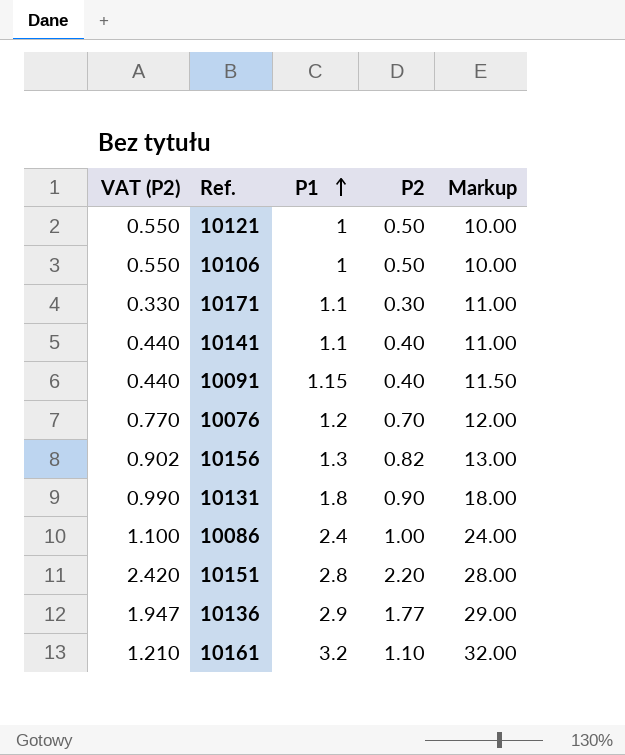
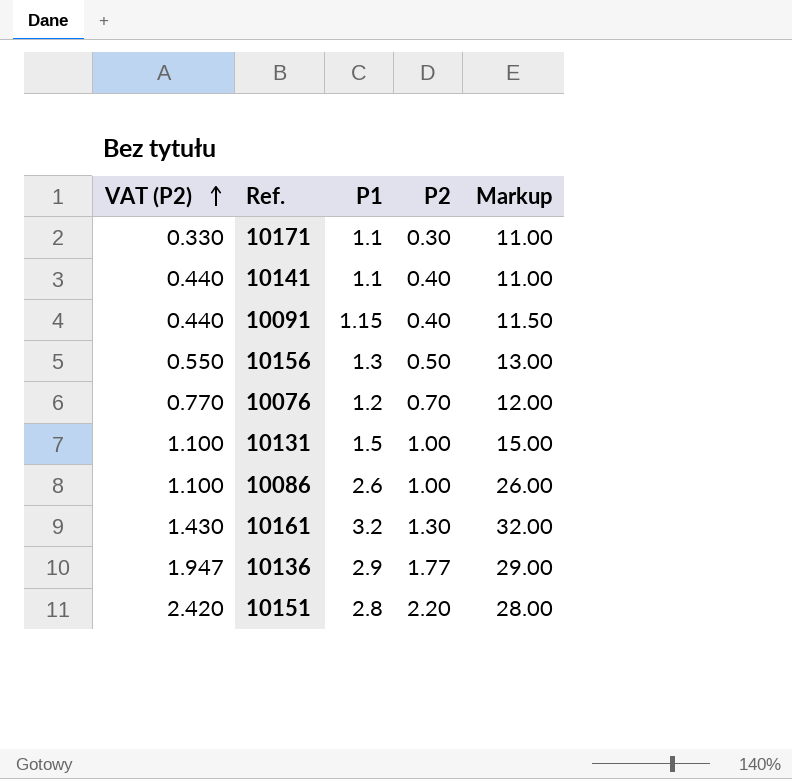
row order: P1 ascending -> VAT (P2) ascending
row 10121: 0.550 | 1 | 0.50 | 10.00 -> none
row 10106: 0.550 | 1 | 0.50 | 10.00 -> none
10156 | VAT (P2): 0.902 -> 0.550
10156 | P2: 0.82 -> 0.50
10131 | VAT (P2): 0.990 -> 1.100
10131 | P1: 1.8 -> 1.5
10131 | P2: 0.90 -> 1.00
10131 | Markup: 18.00 -> 15.00
10086 | P1: 2.4 -> 2.6
10086 | Markup: 24.00 -> 26.00
10161 | VAT (P2): 1.210 -> 1.430
10161 | P2: 1.10 -> 1.30

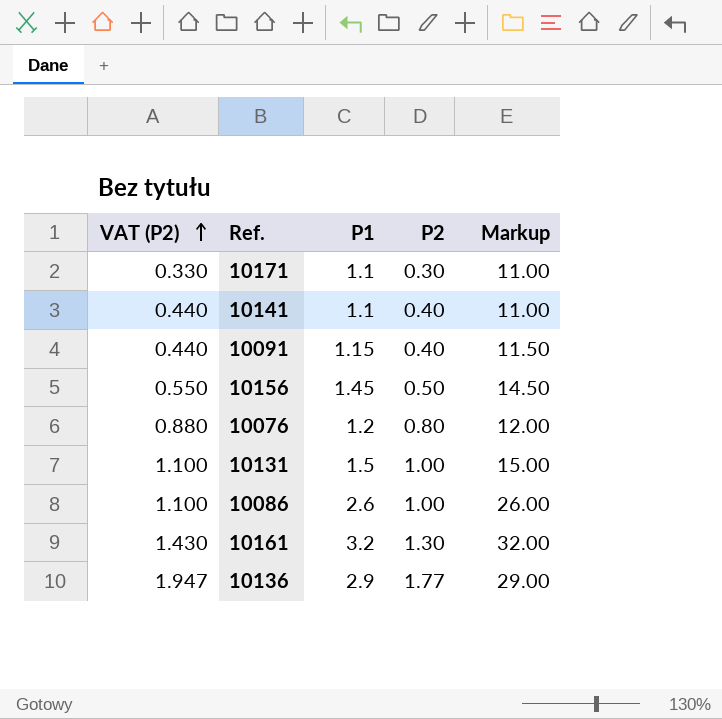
row 10151: 2.420 | 2.8 | 2.20 | 28.00 -> none
10156 | P1: 1.3 -> 1.45
10156 | Markup: 13.00 -> 14.50
10076 | VAT (P2): 0.770 -> 0.880
10076 | P2: 0.70 -> 0.80

